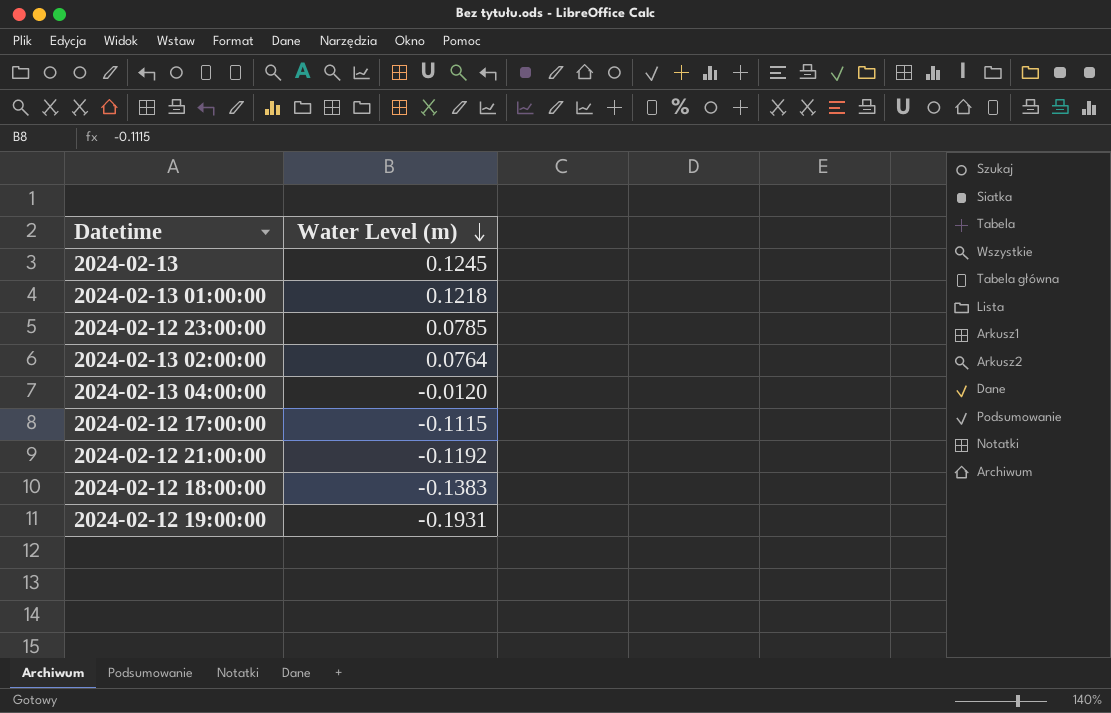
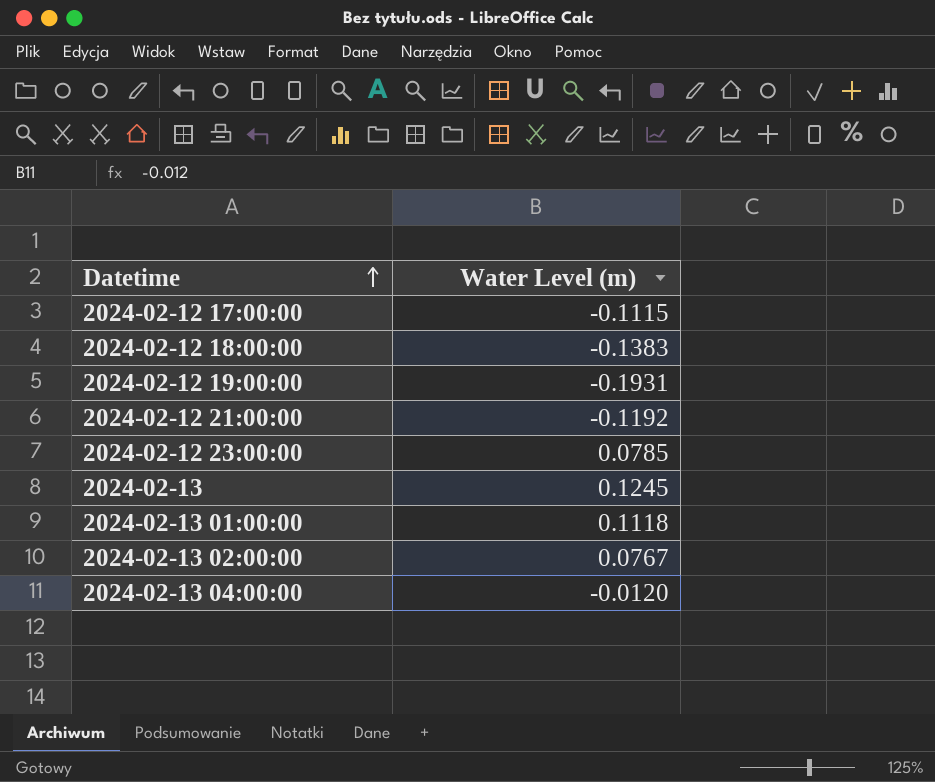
row order: Water Level (m) descending -> Datetime ascending
2024-02-13 01:00:00 | Water Level (m): 0.1218 -> 0.1118
2024-02-13 02:00:00 | Water Level (m): 0.0764 -> 0.0767

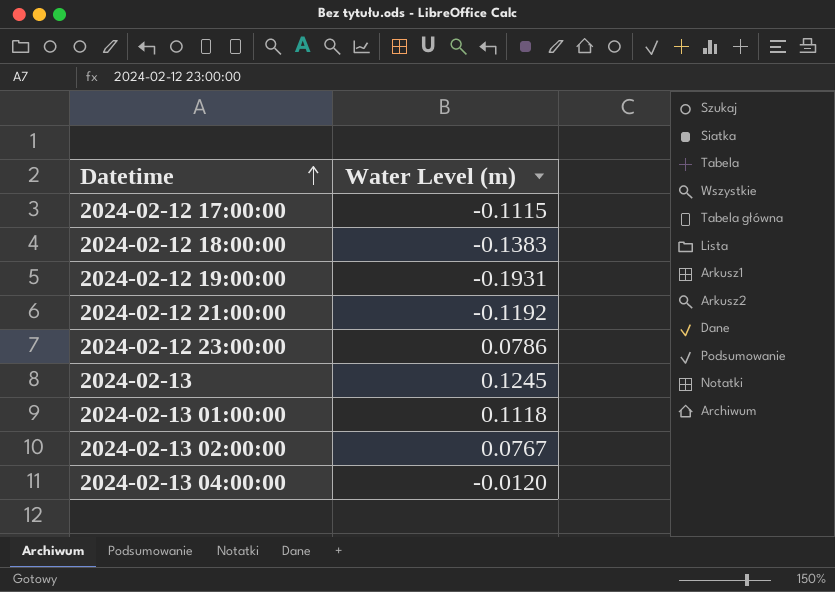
2024-02-12 23:00:00 | Water Level (m): 0.0785 -> 0.0786

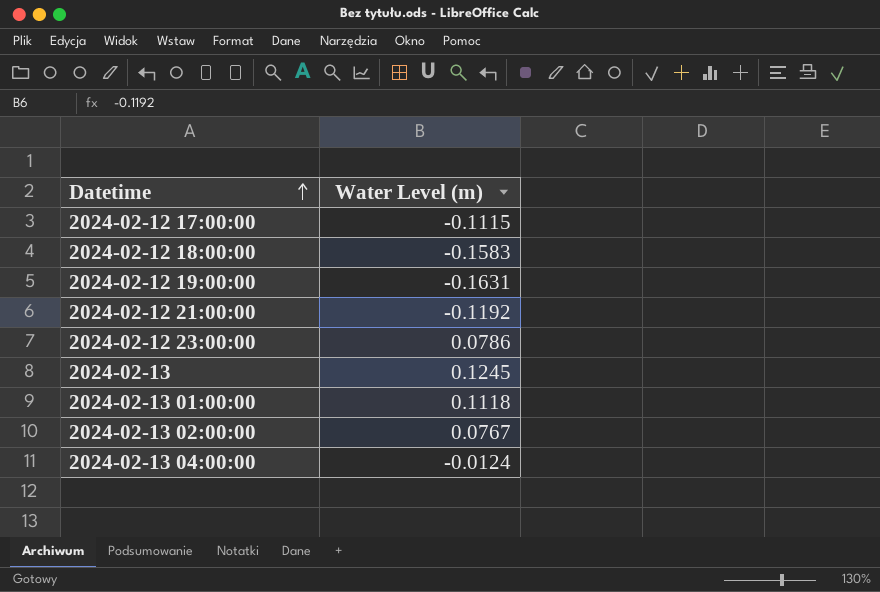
2024-02-12 18:00:00 | Water Level (m): -0.1383 -> -0.1583
2024-02-12 19:00:00 | Water Level (m): -0.1931 -> -0.1631
2024-02-13 04:00:00 | Water Level (m): -0.0120 -> -0.0124

